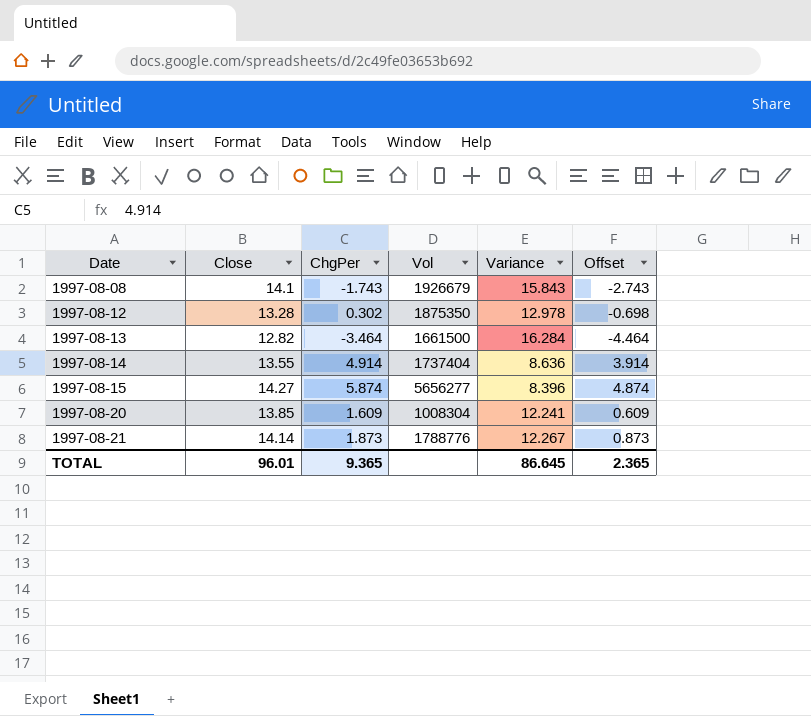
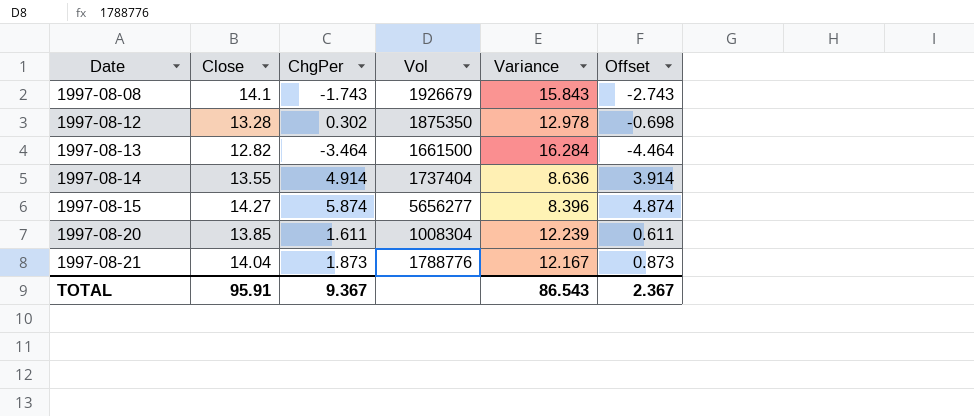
1997-08-20 | ChgPer: 1.609 -> 1.611
1997-08-20 | Variance: 12.241 -> 12.239
1997-08-20 | Offset: 0.609 -> 0.611
1997-08-21 | Close: 14.14 -> 14.04
1997-08-21 | Variance: 12.267 -> 12.167
TOTAL | Close: 96.01 -> 95.91
TOTAL | ChgPer: 9.365 -> 9.367
TOTAL | Variance: 86.645 -> 86.543
TOTAL | Offset: 2.365 -> 2.367

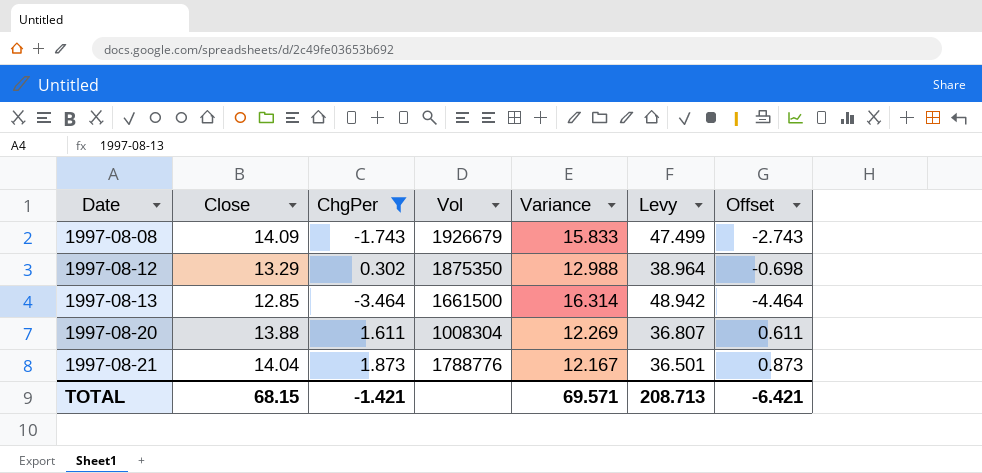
filter: none -> ChgPer <= 1.873
column Levy | formula: none -> [Variance] * 3
1997-08-08 | Close: 14.1 -> 14.09
1997-08-08 | Variance: 15.843 -> 15.833
1997-08-12 | Close: 13.28 -> 13.29
1997-08-12 | Variance: 12.978 -> 12.988
1997-08-13 | Close: 12.82 -> 12.85
1997-08-13 | Variance: 16.284 -> 16.314
1997-08-20 | Close: 13.85 -> 13.88
1997-08-20 | Variance: 12.239 -> 12.269
TOTAL | Close: 95.91 -> 68.15
TOTAL | ChgPer: 9.367 -> -1.421
TOTAL | Variance: 86.543 -> 69.571
TOTAL | Offset: 2.367 -> -6.421

